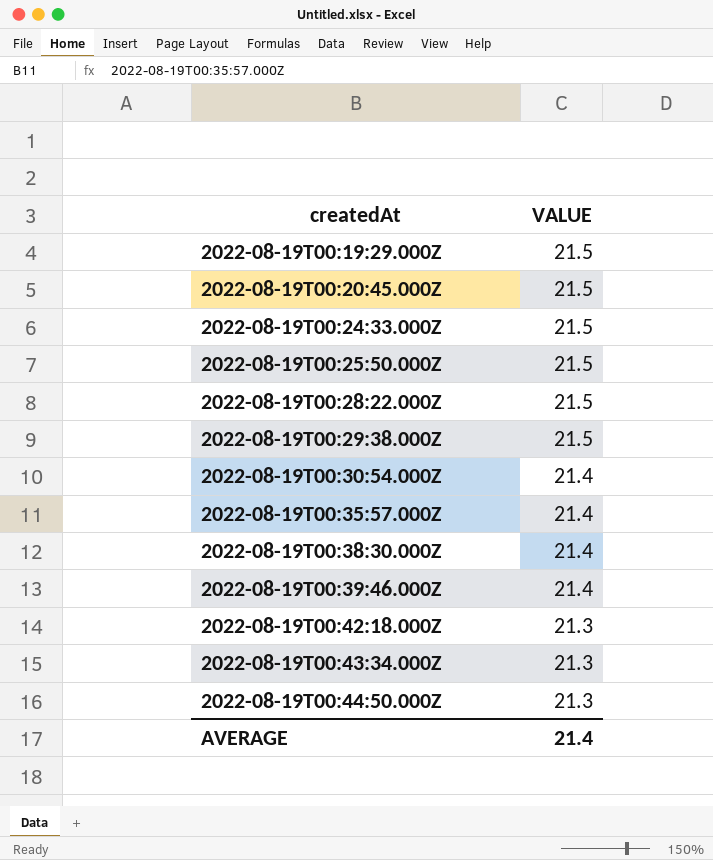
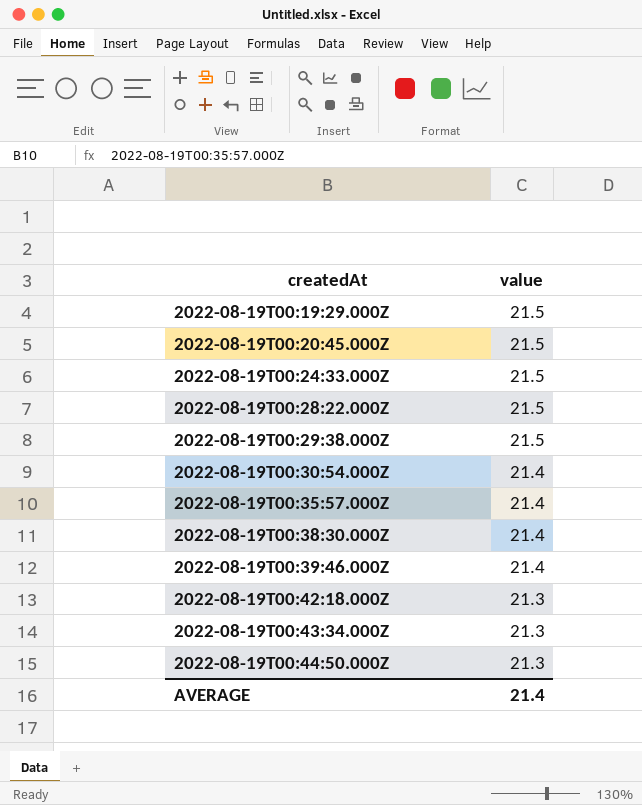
column name: VALUE -> value
row 2022-08-19T00:25:50.000Z: 21.5 -> none

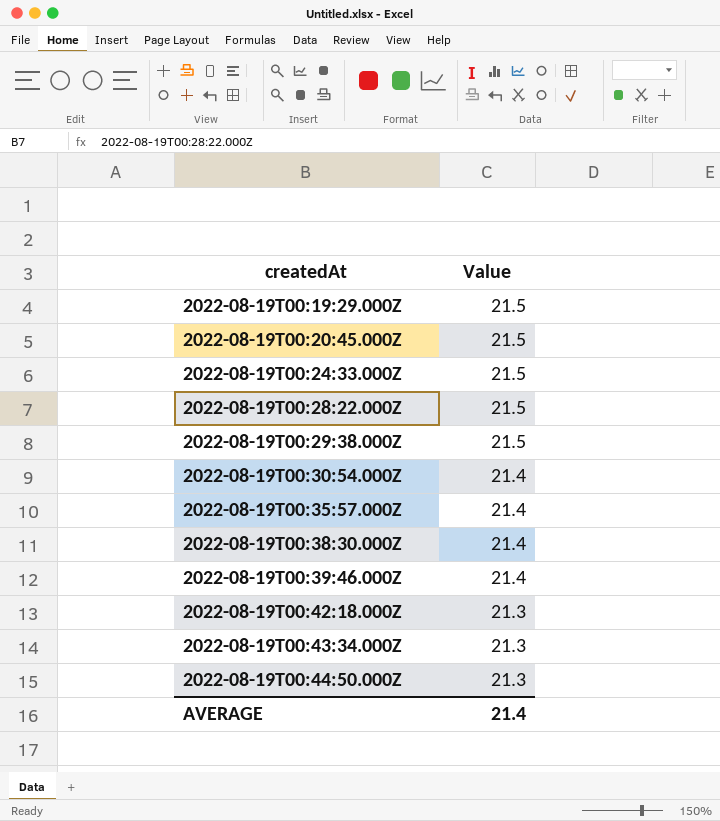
column name: value -> Value

